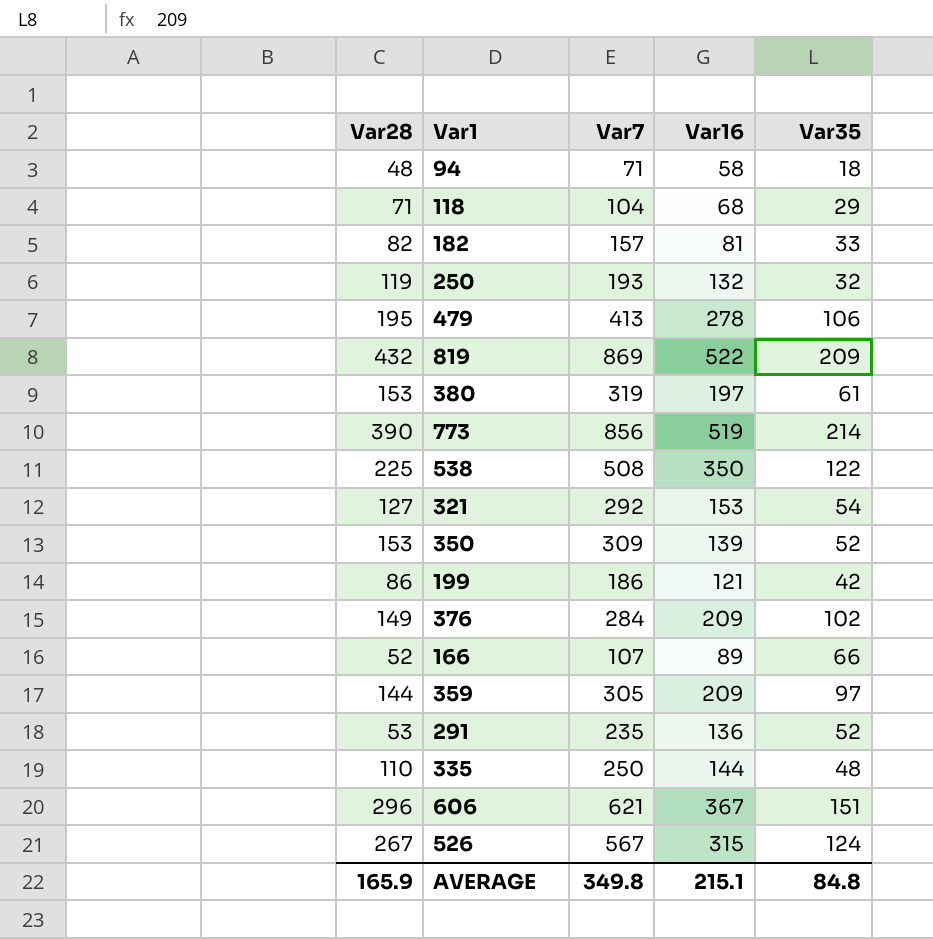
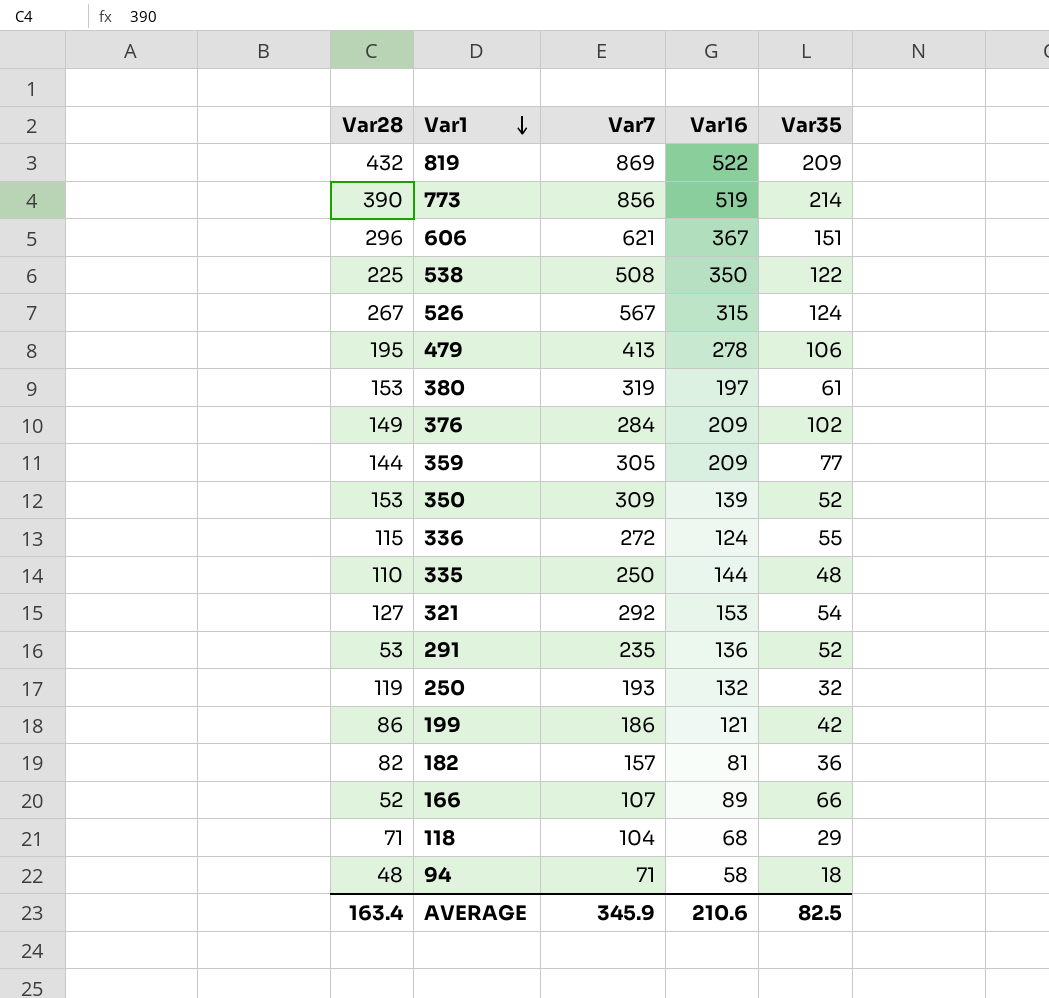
row order: none -> Var1 descending
359 | Var35: 97 -> 77
row 336: none -> 115 | 272 | 124 | 55
182 | Var35: 33 -> 36
AVERAGE | Var28: 165.9 -> 163.4
AVERAGE | Var7: 349.8 -> 345.9
AVERAGE | Var16: 215.1 -> 210.6
AVERAGE | Var35: 84.8 -> 82.5

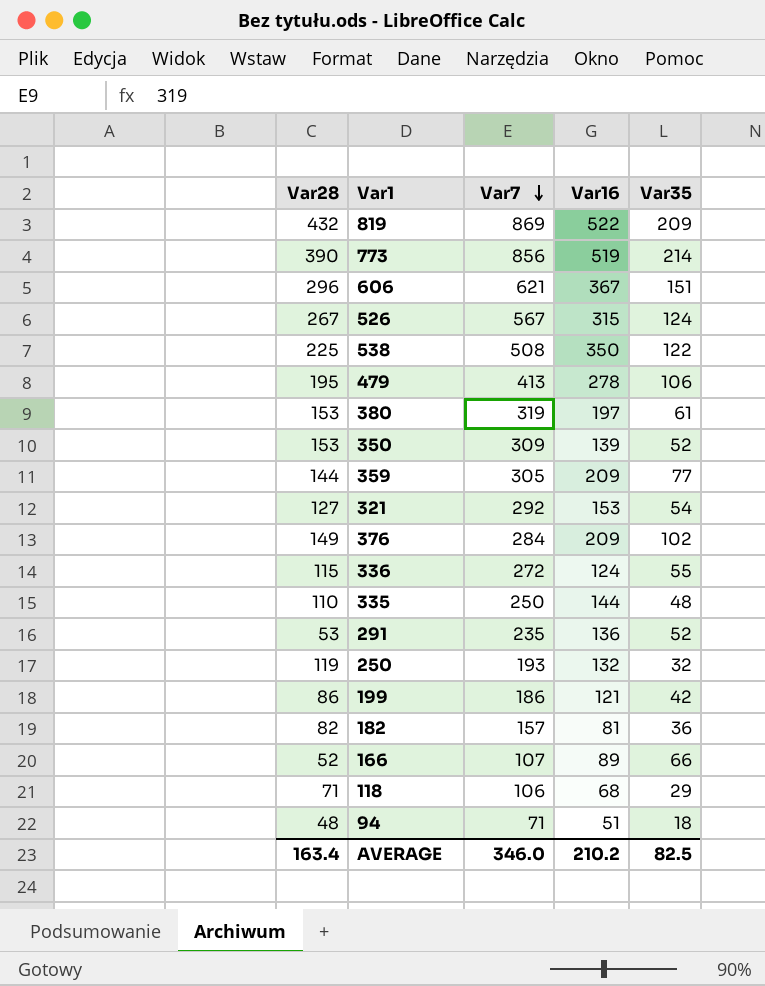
row order: Var1 descending -> Var7 descending
118 | Var7: 104 -> 106
94 | Var16: 58 -> 51
AVERAGE | Var7: 345.9 -> 346.0
AVERAGE | Var16: 210.6 -> 210.2

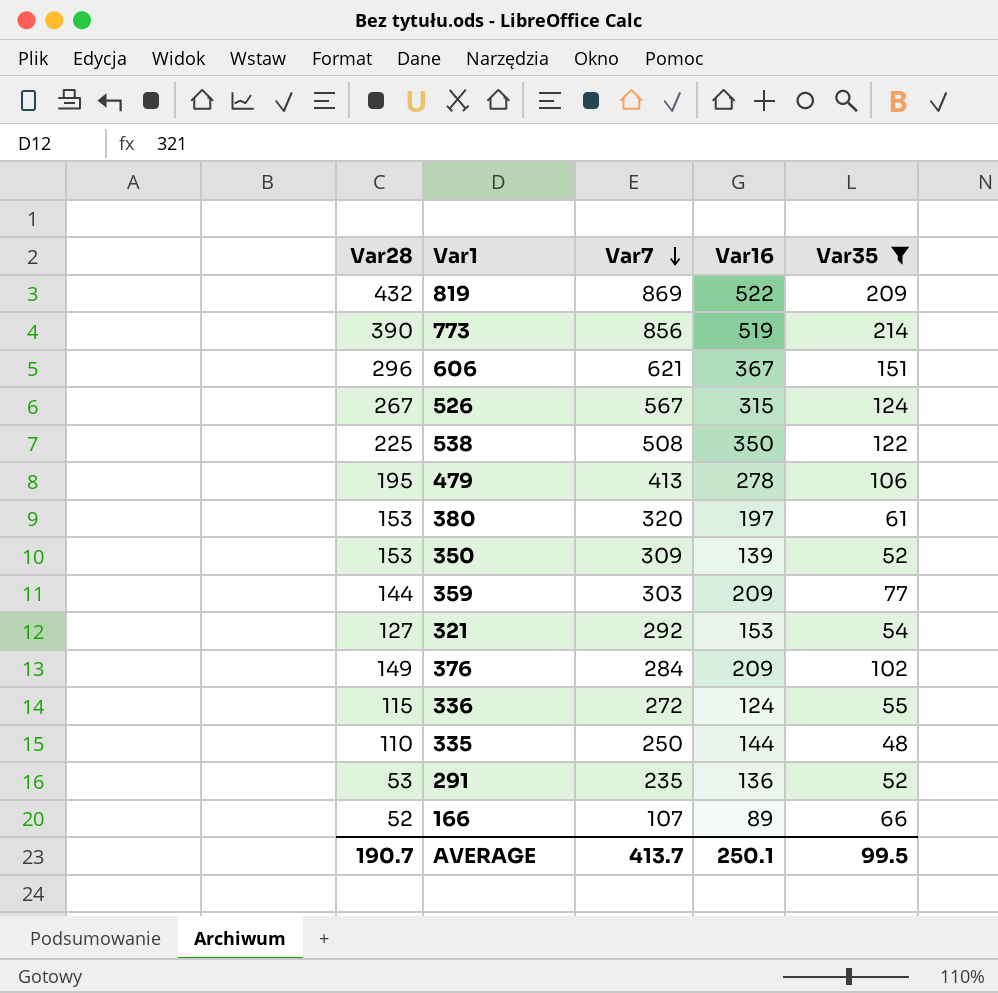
filter: none -> Var35 >= 48
380 | Var7: 319 -> 320
359 | Var7: 305 -> 303
AVERAGE | Var28: 163.4 -> 190.7
AVERAGE | Var7: 346.0 -> 413.7
AVERAGE | Var16: 210.2 -> 250.1
AVERAGE | Var35: 82.5 -> 99.5

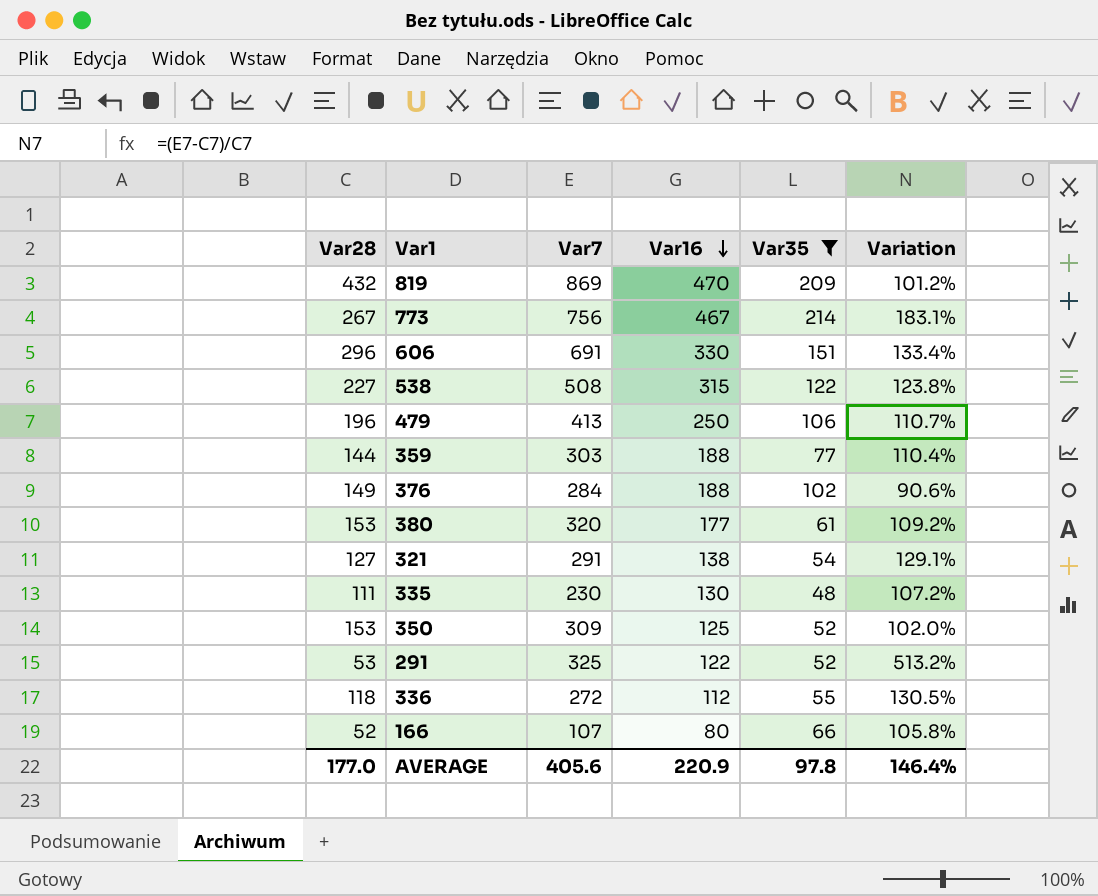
row order: Var7 descending -> Var16 descending
column Variation | formula: none -> ([Var7] - [Var28]) / [Var28]
row 526: 267 | 567 | 315 | 124 -> none
819 | Var16: 522 -> 470
773 | Var28: 390 -> 267
773 | Var7: 856 -> 756
773 | Var16: 519 -> 467
606 | Var7: 621 -> 691
606 | Var16: 367 -> 330
538 | Var28: 225 -> 227
538 | Var16: 350 -> 315
479 | Var28: 195 -> 196
479 | Var16: 278 -> 250
359 | Var16: 209 -> 188
376 | Var16: 209 -> 188
380 | Var16: 197 -> 177
321 | Var7: 292 -> 291
321 | Var16: 153 -> 138
335 | Var28: 110 -> 111
335 | Var7: 250 -> 230
335 | Var16: 144 -> 130
350 | Var16: 139 -> 125
291 | Var7: 235 -> 325
291 | Var16: 136 -> 122
336 | Var28: 115 -> 118
336 | Var16: 124 -> 112
166 | Var16: 89 -> 80
AVERAGE | Var28: 190.7 -> 177.0
AVERAGE | Var7: 413.7 -> 405.6
AVERAGE | Var16: 250.1 -> 220.9
AVERAGE | Var35: 99.5 -> 97.8

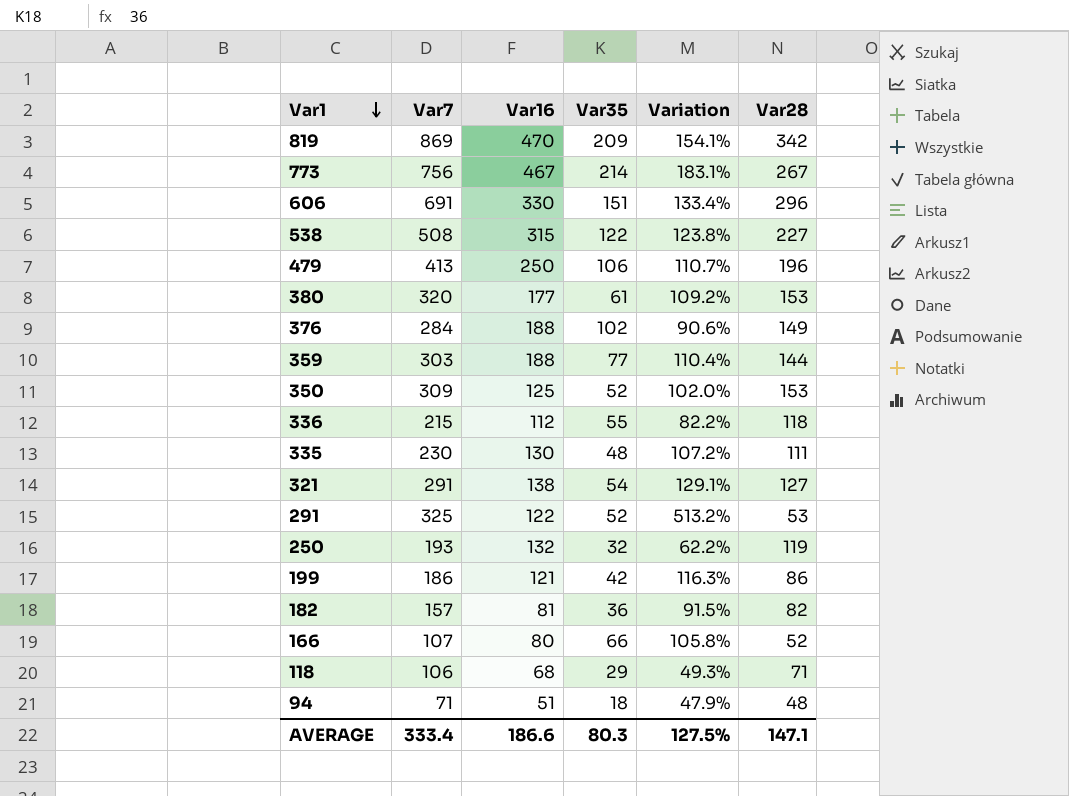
filter: Var35 >= 48 -> none
row order: Var16 descending -> Var1 descending
column Var28 | position: 1 -> 6
819 | Variation: 101.2% -> 154.1%
819 | Var28: 432 -> 342
336 | Var7: 272 -> 215
336 | Variation: 130.5% -> 82.2%
AVERAGE | Var7: 405.6 -> 333.4
AVERAGE | Var16: 220.9 -> 186.6
AVERAGE | Var35: 97.8 -> 80.3
AVERAGE | Variation: 146.4% -> 127.5%
AVERAGE | Var28: 177.0 -> 147.1

